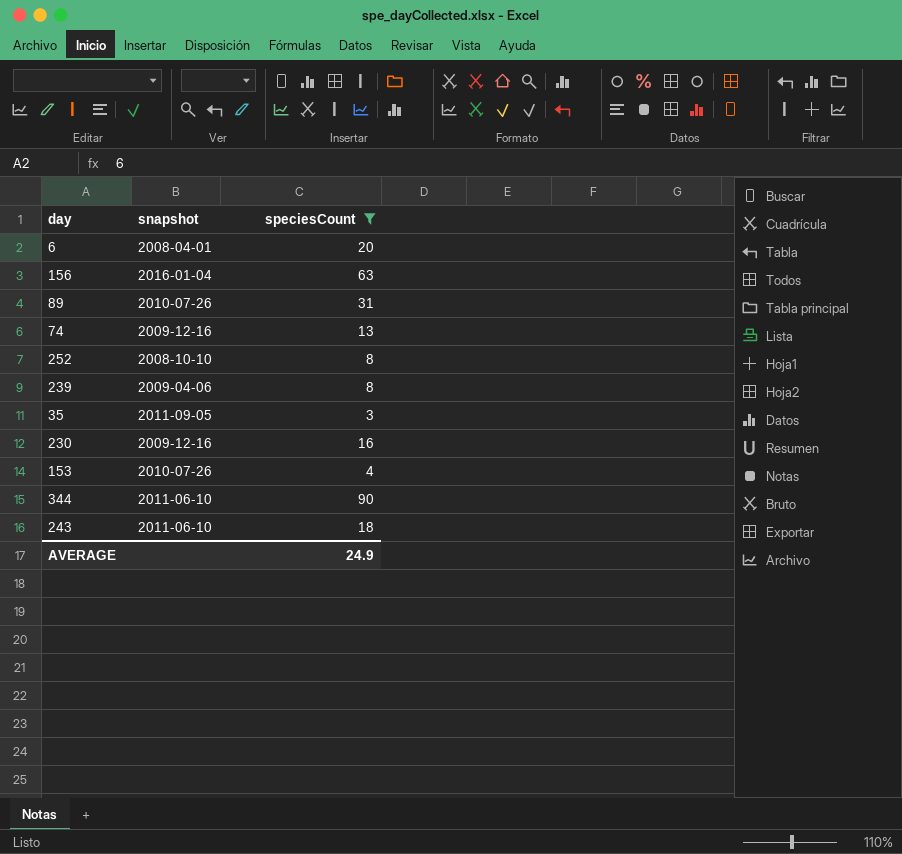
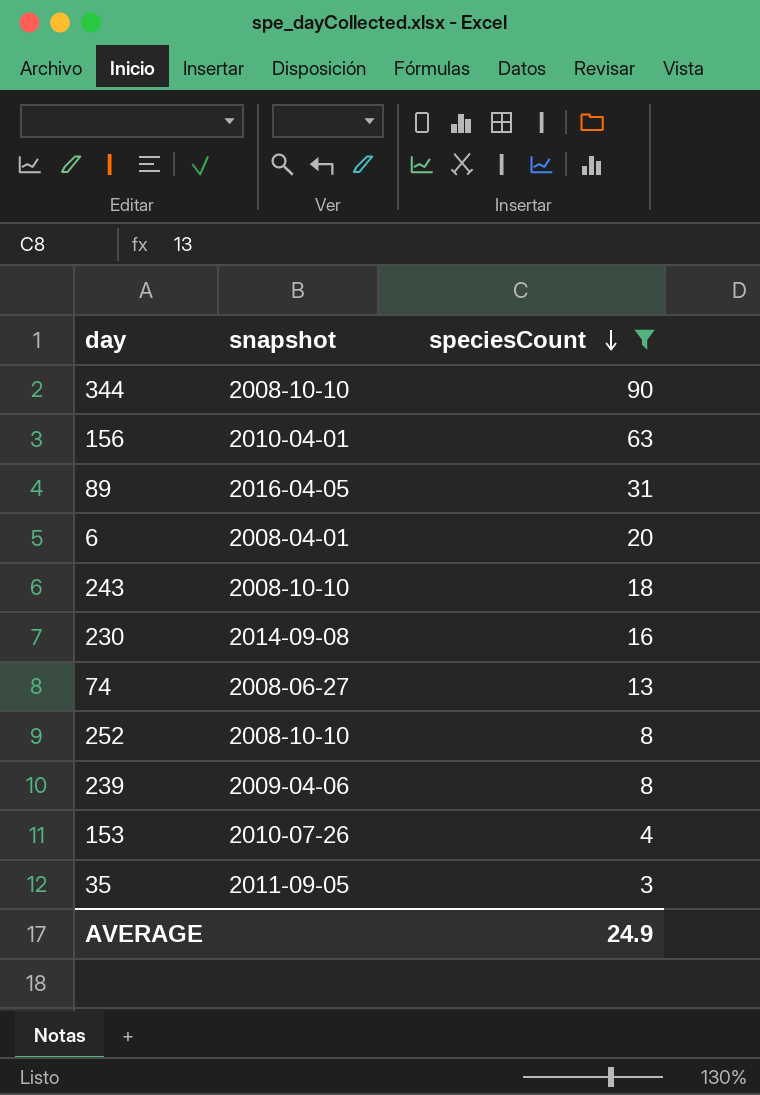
row order: none -> speciesCount descending
344 | snapshot: 2011-06-10 -> 2008-10-10
156 | snapshot: 2016-01-04 -> 2010-04-01
89 | snapshot: 2010-07-26 -> 2016-04-05
243 | snapshot: 2011-06-10 -> 2008-10-10
230 | snapshot: 2009-12-16 -> 2014-09-08
74 | snapshot: 2009-12-16 -> 2008-06-27

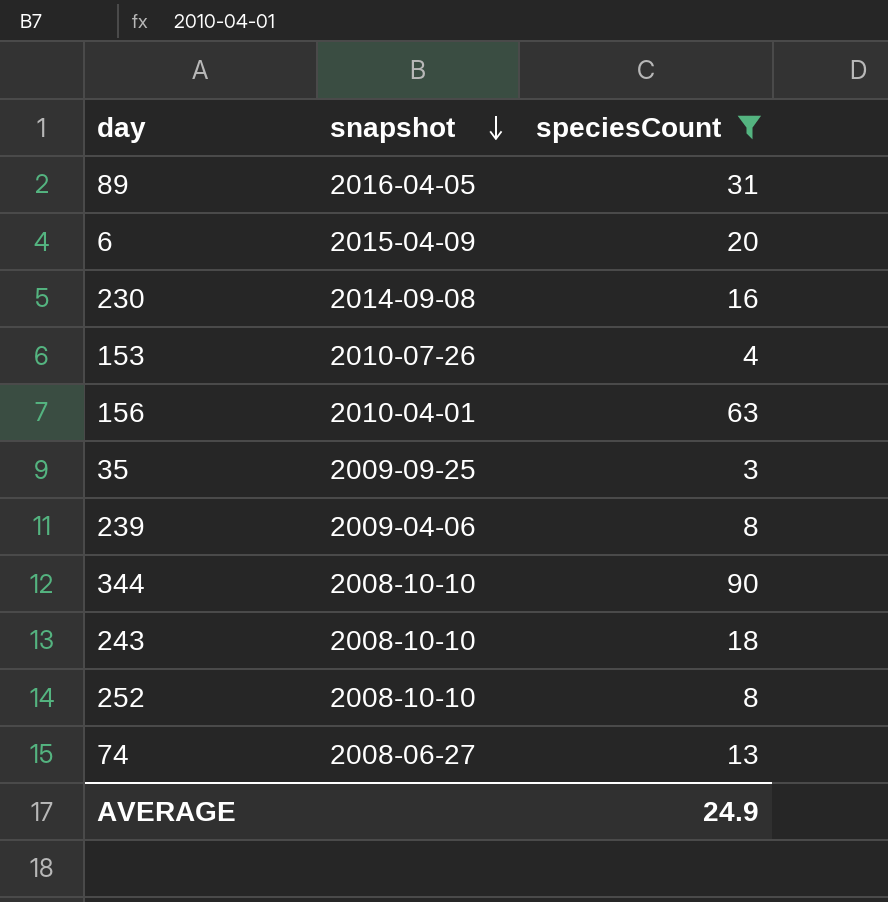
row order: speciesCount descending -> snapshot descending
6 | snapshot: 2008-04-01 -> 2015-04-09
35 | snapshot: 2011-09-05 -> 2009-09-25

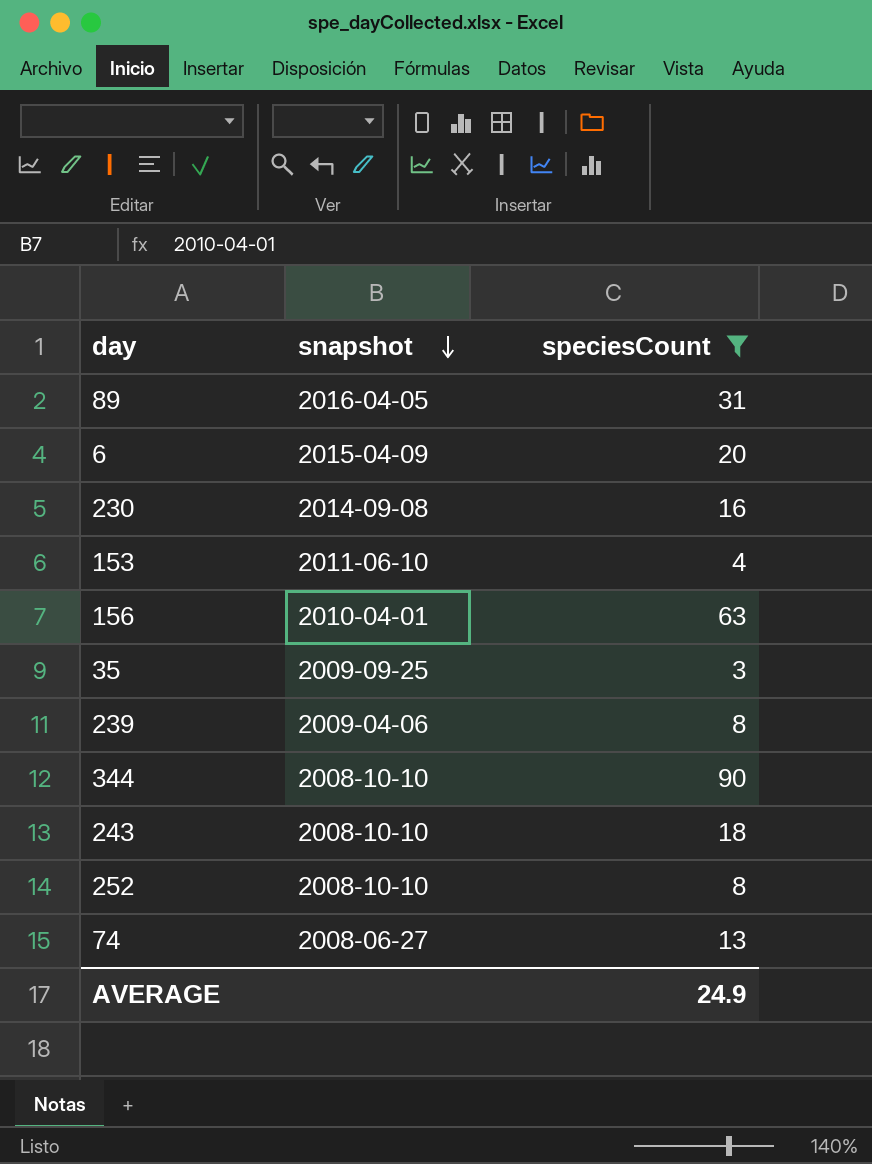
153 | snapshot: 2010-07-26 -> 2011-06-10

